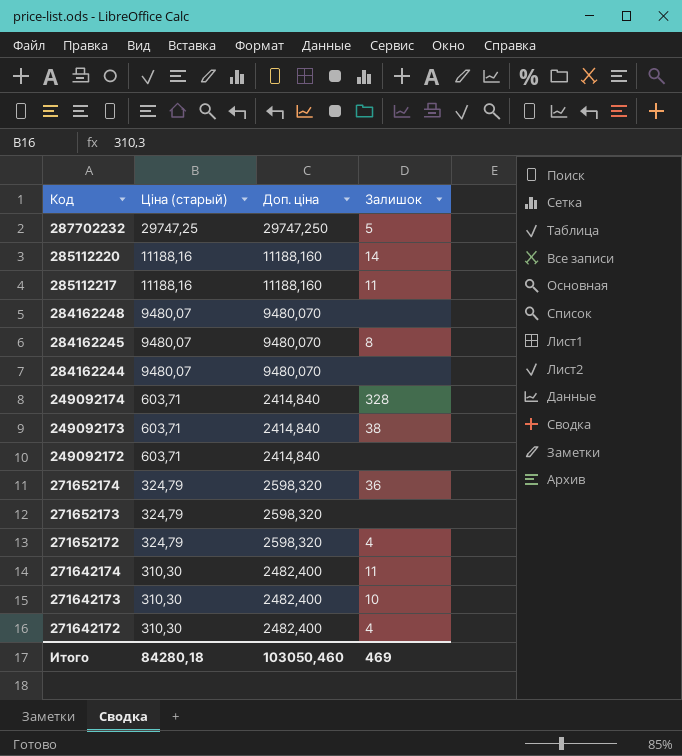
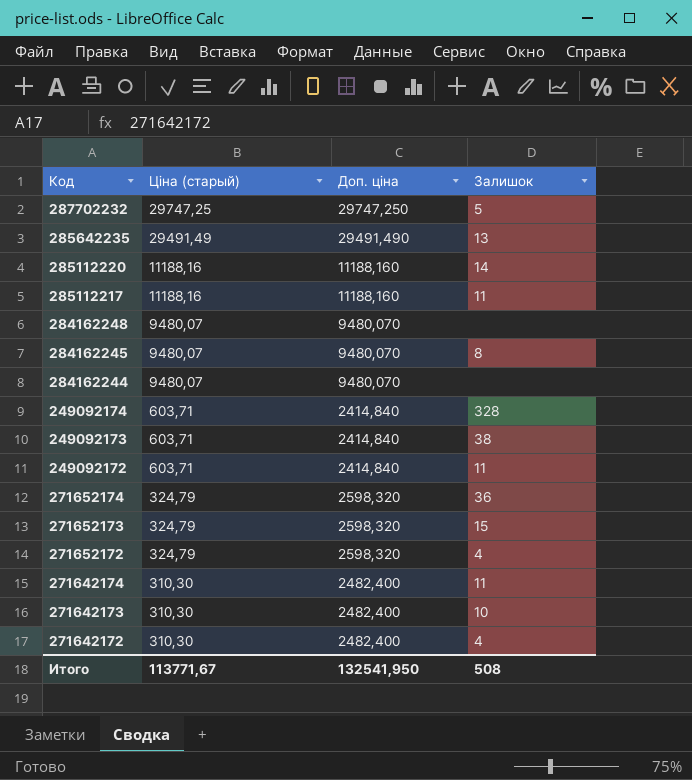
row 285642235: none -> 29491,49 | 29491,490 | 13
249092172 | Залишок: none -> 11
271652173 | Залишок: none -> 15
Итого | Ціна (старый): 84280,18 -> 113771,67
Итого | Доп. ціна: 103050,460 -> 132541,950
Итого | Залишок: 469 -> 508

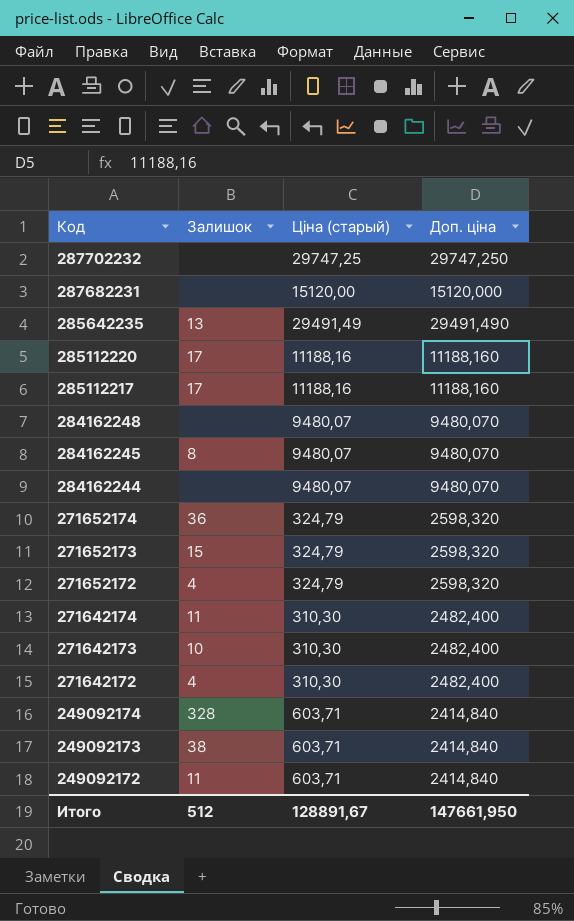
row order: Ціна (старый) descending -> Код descending
column Залишок | position: 4 -> 2
287702232 | Залишок: 5 -> none
row 287682231: none -> none | 15120,00 | 15120,000
285112220 | Залишок: 14 -> 17
285112217 | Залишок: 11 -> 17
Итого | Залишок: 508 -> 512
Итого | Ціна (старый): 113771,67 -> 128891,67
Итого | Доп. ціна: 132541,950 -> 147661,950

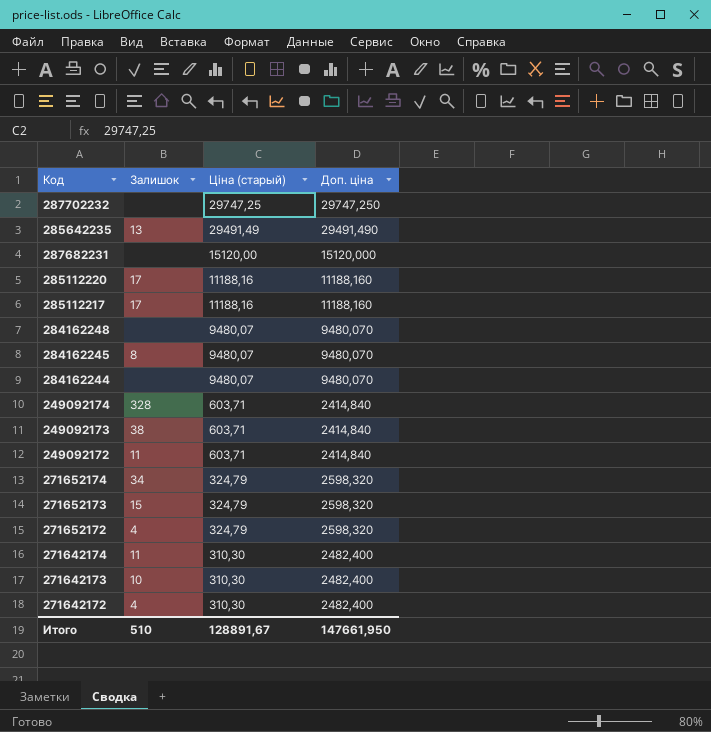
row order: Код descending -> Ціна (старый) descending
271652174 | Залишок: 36 -> 34
Итого | Залишок: 512 -> 510

